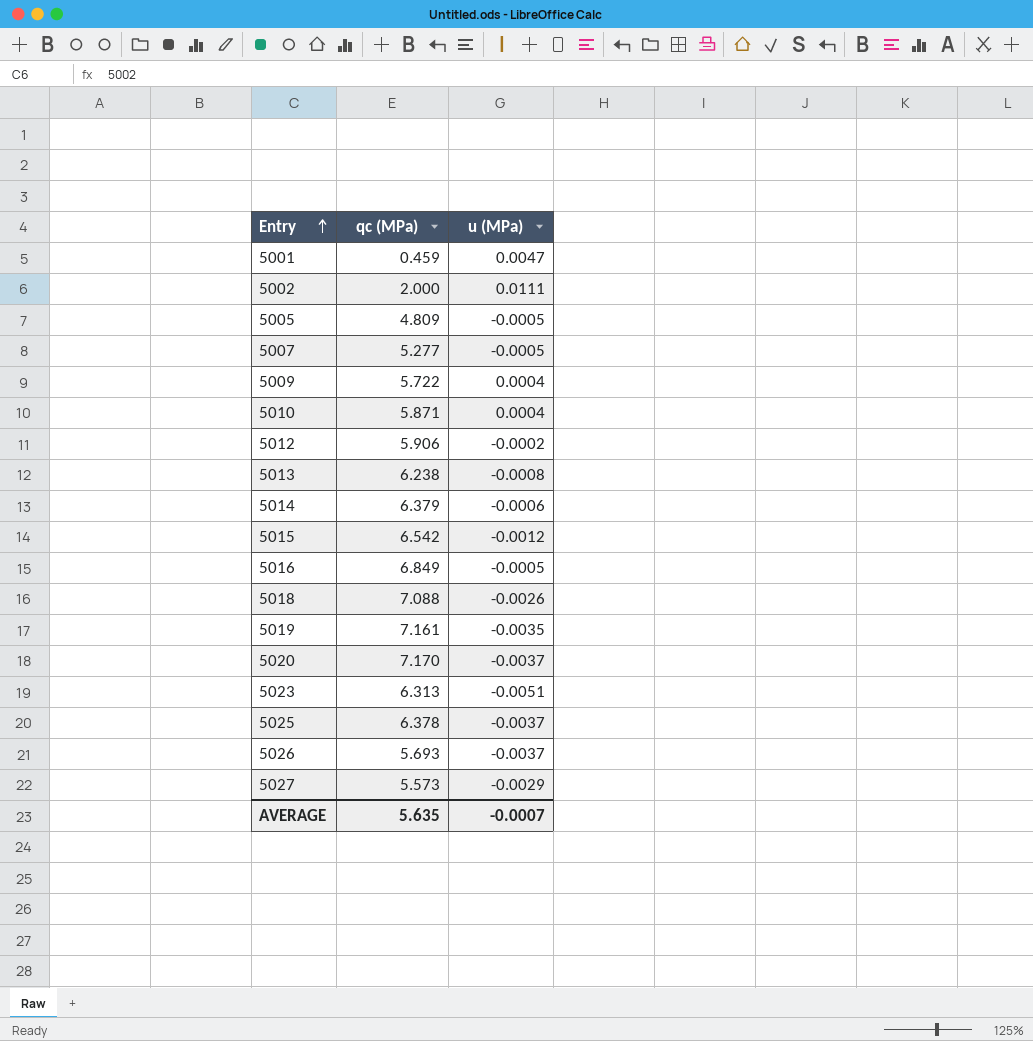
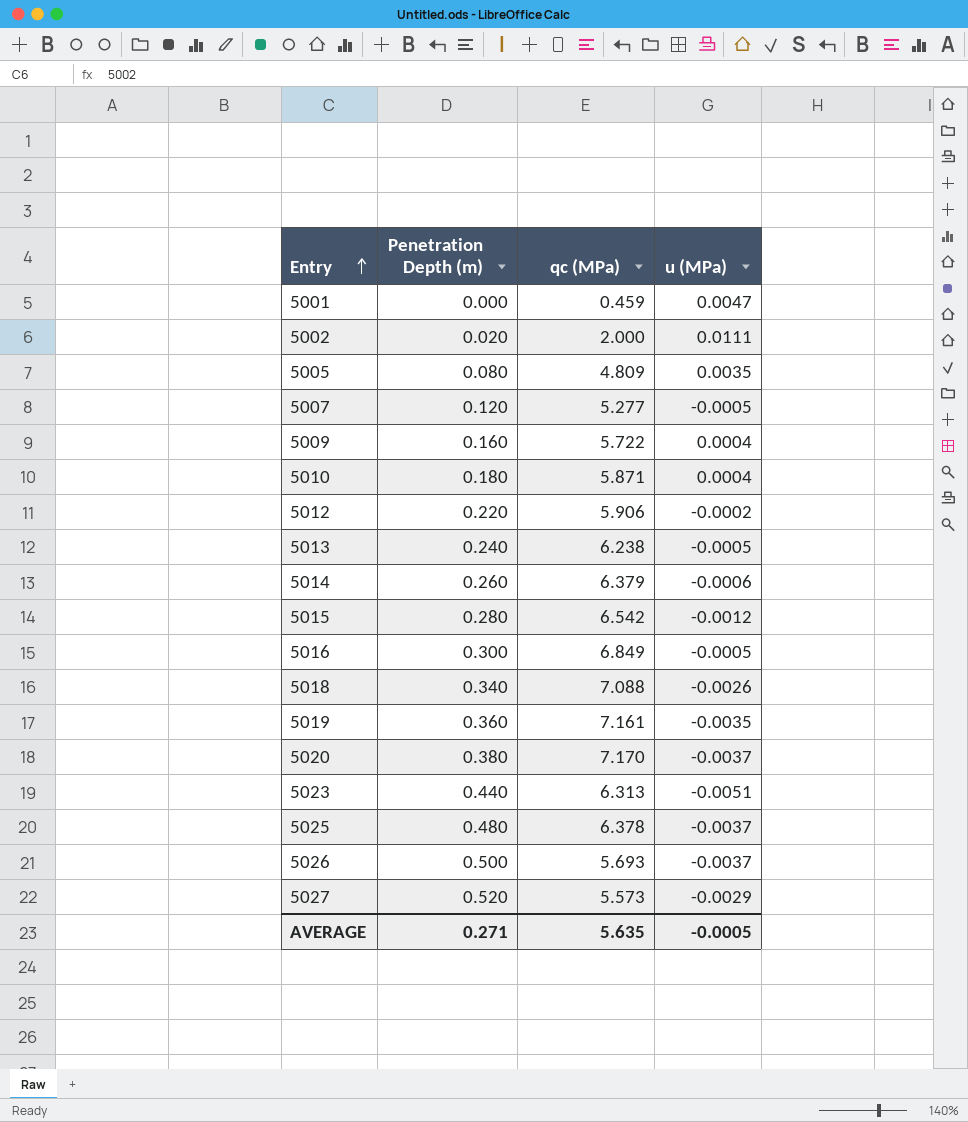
column Penetration Depth (m) | position: none -> 2
5005 | u (MPa): -0.0005 -> 0.0035
5013 | u (MPa): -0.0008 -> -0.0005
AVERAGE | u (MPa): -0.0007 -> -0.0005

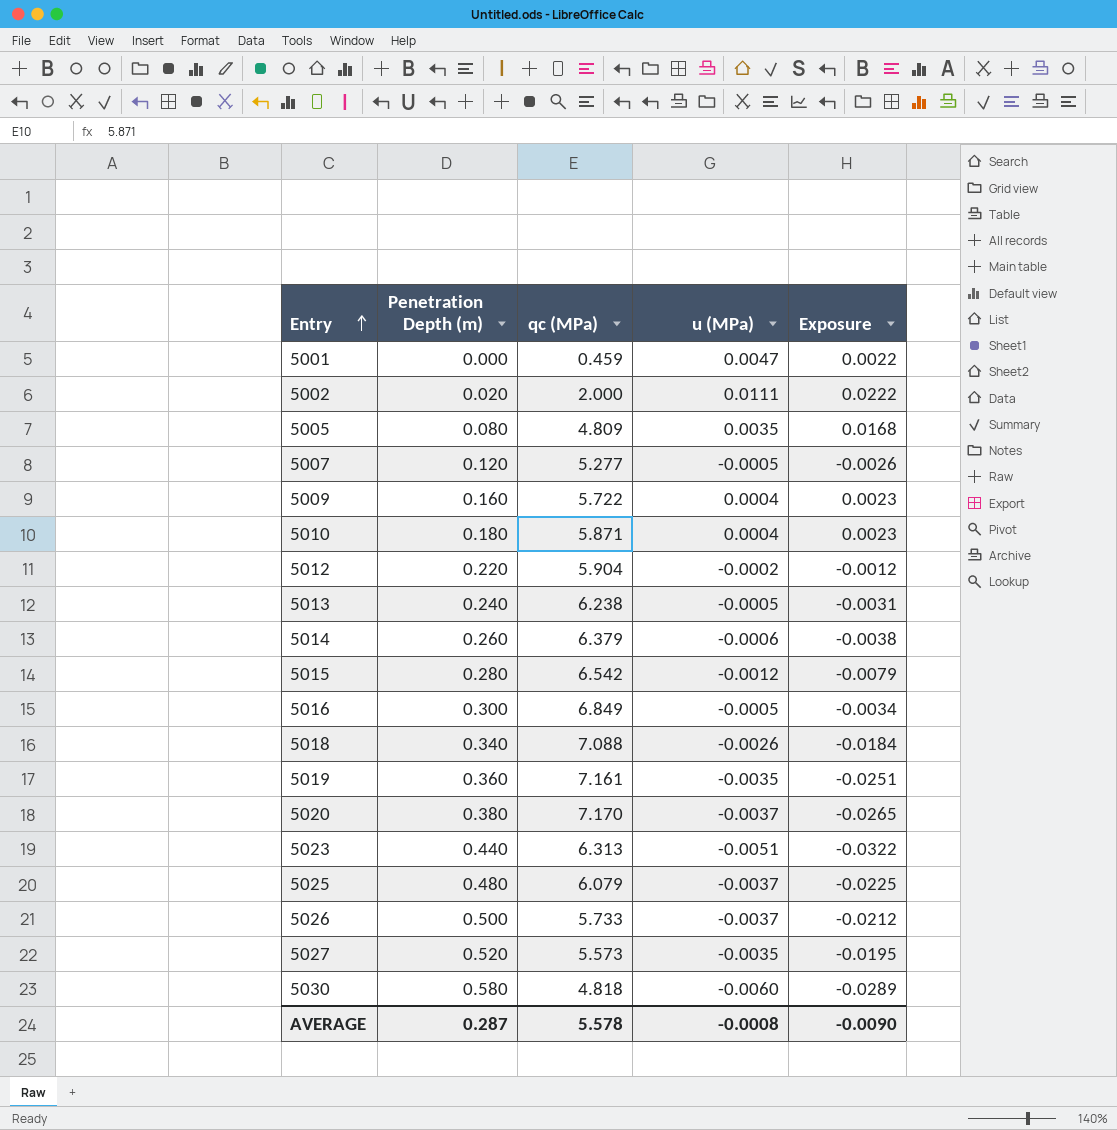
column Exposure | formula: none -> [qc (MPa)] * [u (MPa)]
5012 | qc (MPa): 5.906 -> 5.904
5025 | qc (MPa): 6.378 -> 6.079
5026 | qc (MPa): 5.693 -> 5.733
5027 | u (MPa): -0.0029 -> -0.0035
row 5030: none -> 0.580 | 4.818 | -0.0060 | -0.0289
AVERAGE | Penetration Depth (m): 0.271 -> 0.287
AVERAGE | qc (MPa): 5.635 -> 5.578
AVERAGE | u (MPa): -0.0005 -> -0.0008

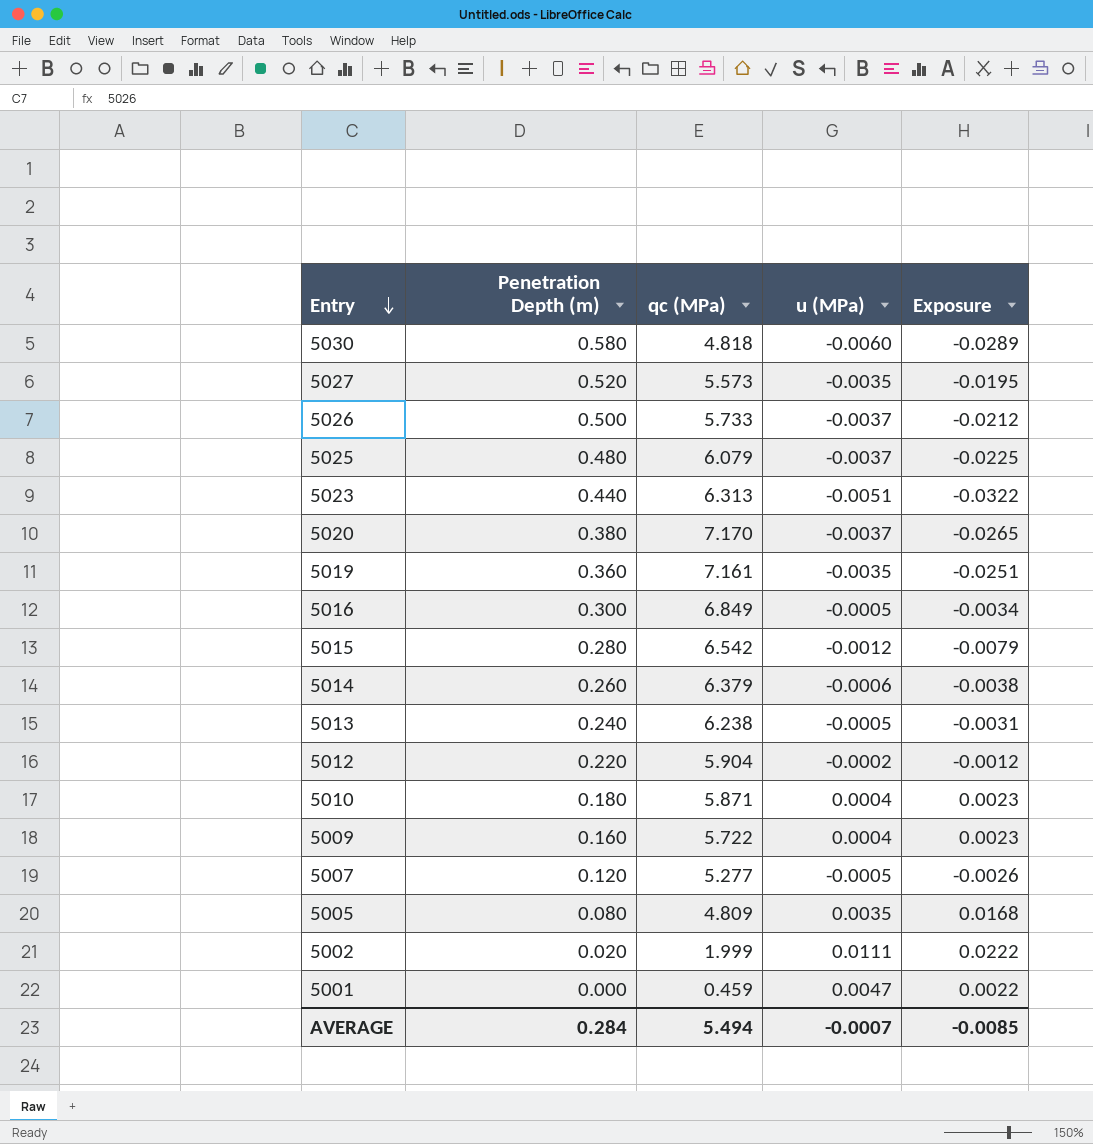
row order: Entry ascending -> Entry descending
row 5018: 0.340 | 7.088 | -0.0026 | -0.0184 -> none
5002 | qc (MPa): 2.000 -> 1.999
AVERAGE | Penetration Depth (m): 0.287 -> 0.284
AVERAGE | qc (MPa): 5.578 -> 5.494
AVERAGE | u (MPa): -0.0008 -> -0.0007
AVERAGE | Exposure: -0.0090 -> -0.0085

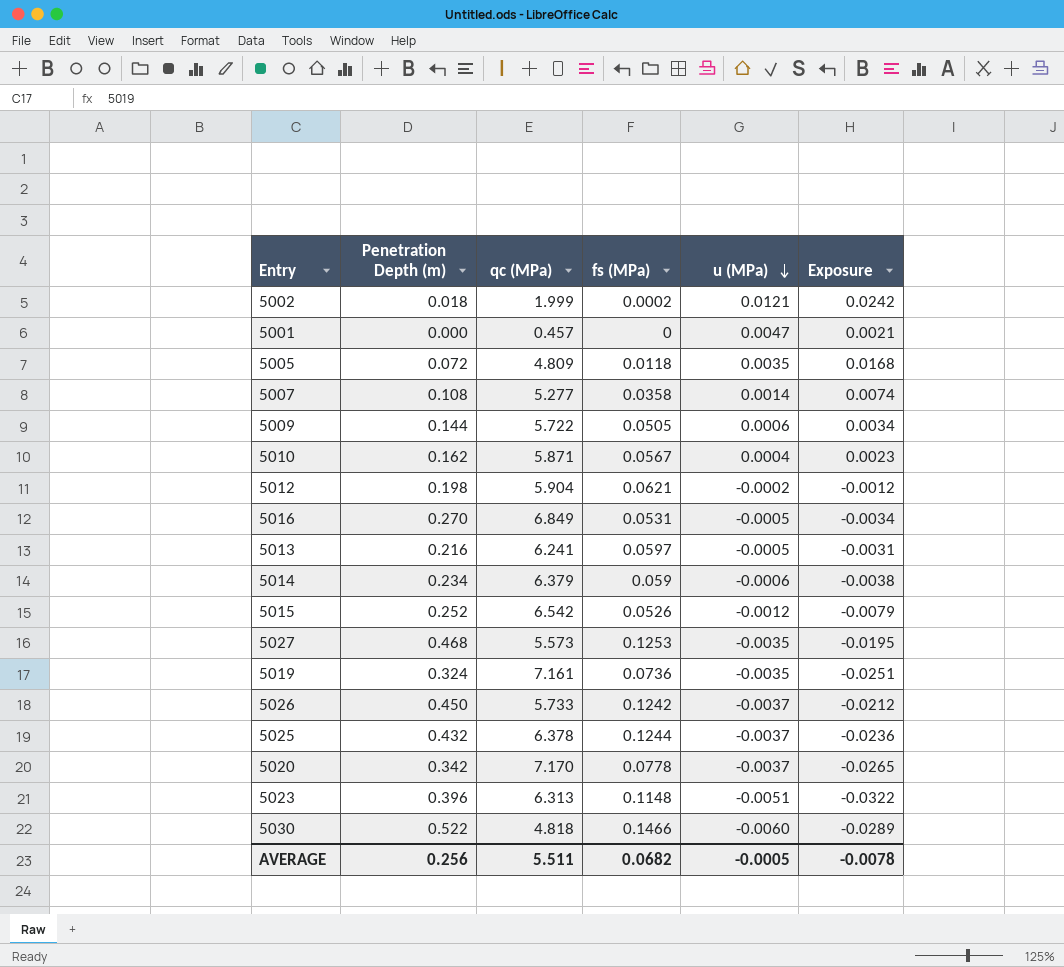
row order: Entry descending -> u (MPa) descending
column fs (MPa) | position: none -> 4
5002 | Penetration Depth (m): 0.020 -> 0.018
5002 | u (MPa): 0.0111 -> 0.0121
5002 | Exposure: 0.0222 -> 0.0242
5001 | qc (MPa): 0.459 -> 0.457
5001 | Exposure: 0.0022 -> 0.0021
5005 | Penetration Depth (m): 0.080 -> 0.072
5007 | Penetration Depth (m): 0.120 -> 0.108
5007 | u (MPa): -0.0005 -> 0.0014
5007 | Exposure: -0.0026 -> 0.0074
5009 | Penetration Depth (m): 0.160 -> 0.144
5009 | u (MPa): 0.0004 -> 0.0006
5009 | Exposure: 0.0023 -> 0.0034
5010 | Penetration Depth (m): 0.180 -> 0.162
5012 | Penetration Depth (m): 0.220 -> 0.198
5016 | Penetration Depth (m): 0.300 -> 0.270
5013 | Penetration Depth (m): 0.240 -> 0.216
5013 | qc (MPa): 6.238 -> 6.241
5014 | Penetration Depth (m): 0.260 -> 0.234
5015 | Penetration Depth (m): 0.280 -> 0.252
5027 | Penetration Depth (m): 0.520 -> 0.468
5019 | Penetration Depth (m): 0.360 -> 0.324
5026 | Penetration Depth (m): 0.500 -> 0.450
5025 | Penetration Depth (m): 0.480 -> 0.432
5025 | qc (MPa): 6.079 -> 6.378
5025 | Exposure: -0.0225 -> -0.0236
5020 | Penetration Depth (m): 0.380 -> 0.342
5023 | Penetration Depth (m): 0.440 -> 0.396
5030 | Penetration Depth (m): 0.580 -> 0.522
AVERAGE | Penetration Depth (m): 0.284 -> 0.256
AVERAGE | qc (MPa): 5.494 -> 5.511
AVERAGE | u (MPa): -0.0007 -> -0.0005
AVERAGE | Exposure: -0.0085 -> -0.0078

